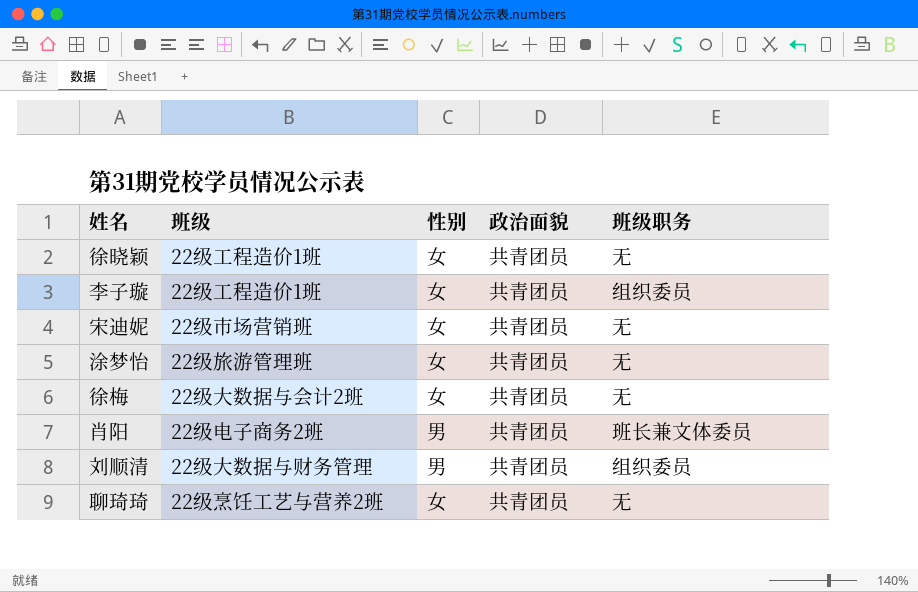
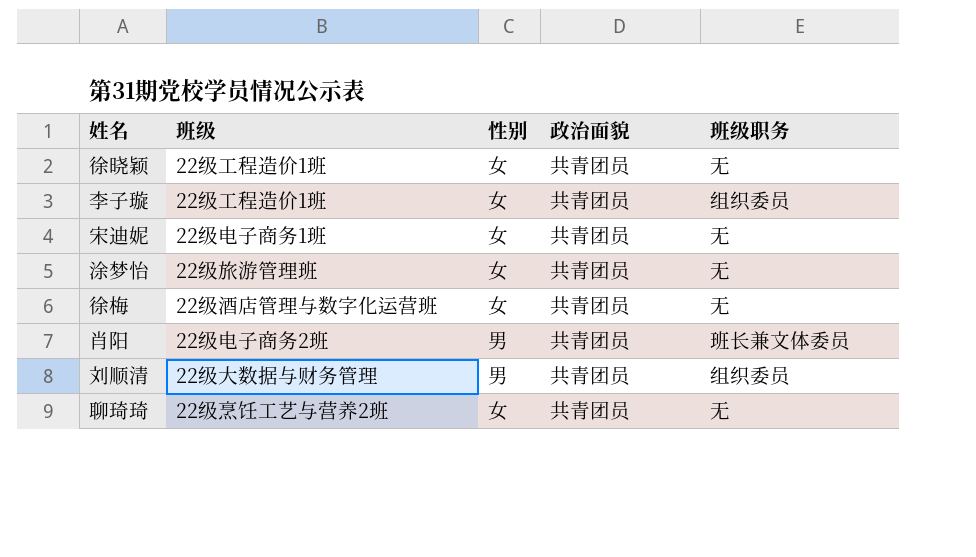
宋迪妮 | 班级: 22级市场营销班 -> 22级电子商务1班
徐梅 | 班级: 22级大数据与会计2班 -> 22级酒店管理与数字化运营班

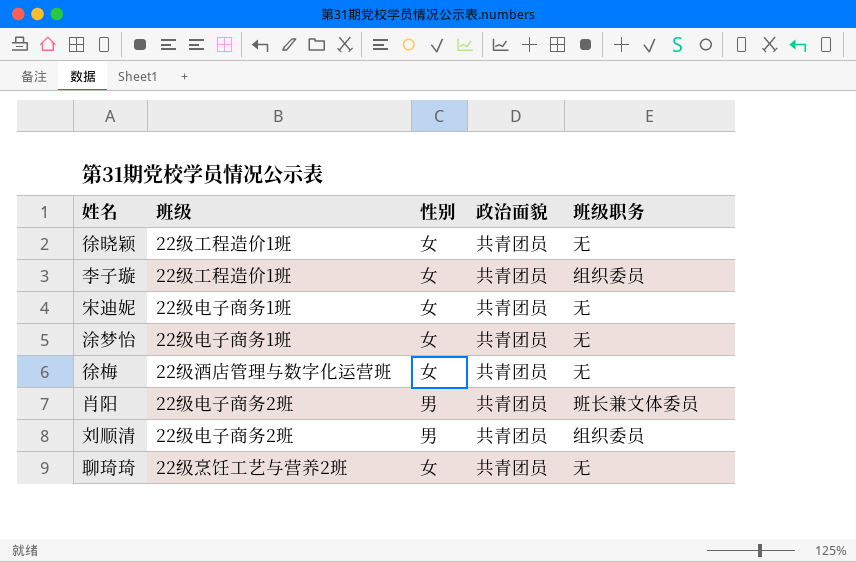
涂梦怡 | 班级: 22级旅游管理班 -> 22级电子商务1班
刘顺清 | 班级: 22级大数据与财务管理 -> 22级电子商务2班

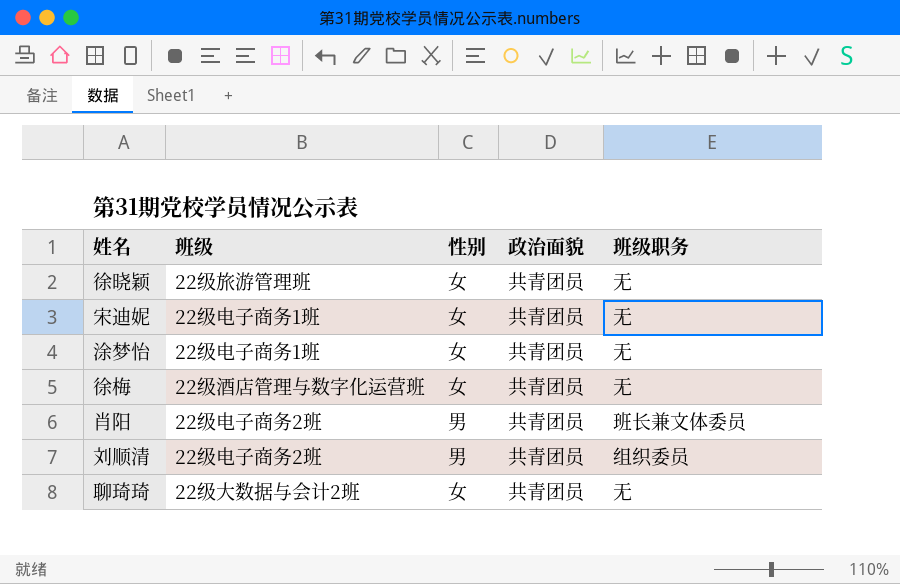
row 李子璇: 22级工程造价1班 | 女 | 共青团员 | 组织委员 -> none
徐晓颖 | 班级: 22级工程造价1班 -> 22级旅游管理班
聊琦琦 | 班级: 22级烹饪工艺与营养2班 -> 22级大数据与会计2班

